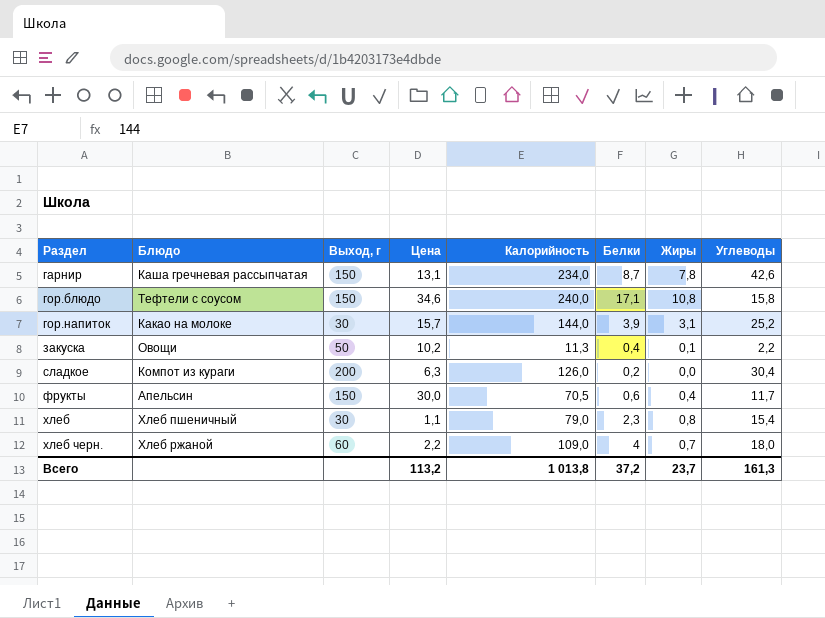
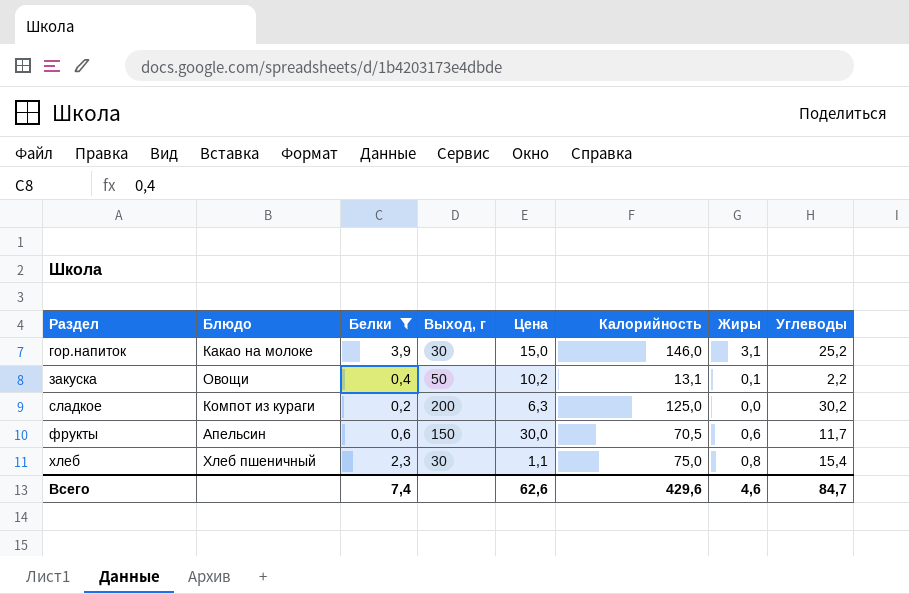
filter: none -> Белки <= 3,9
column Белки | position: 6 -> 3
гор.напиток | Цена: 15,7 -> 15,0
гор.напиток | Калорийность: 144,0 -> 146,0
закуска | Калорийность: 11,3 -> 13,1
сладкое | Калорийность: 126,0 -> 125,0
сладкое | Углеводы: 30,4 -> 30,2
фрукты | Жиры: 0,4 -> 0,6
хлеб | Калорийность: 79,0 -> 75,0
Всего | Белки: 37,2 -> 7,4
Всего | Цена: 113,2 -> 62,6
Всего | Калорийность: 1 013,8 -> 429,6
Всего | Жиры: 23,7 -> 4,6
Всего | Углеводы: 161,3 -> 84,7

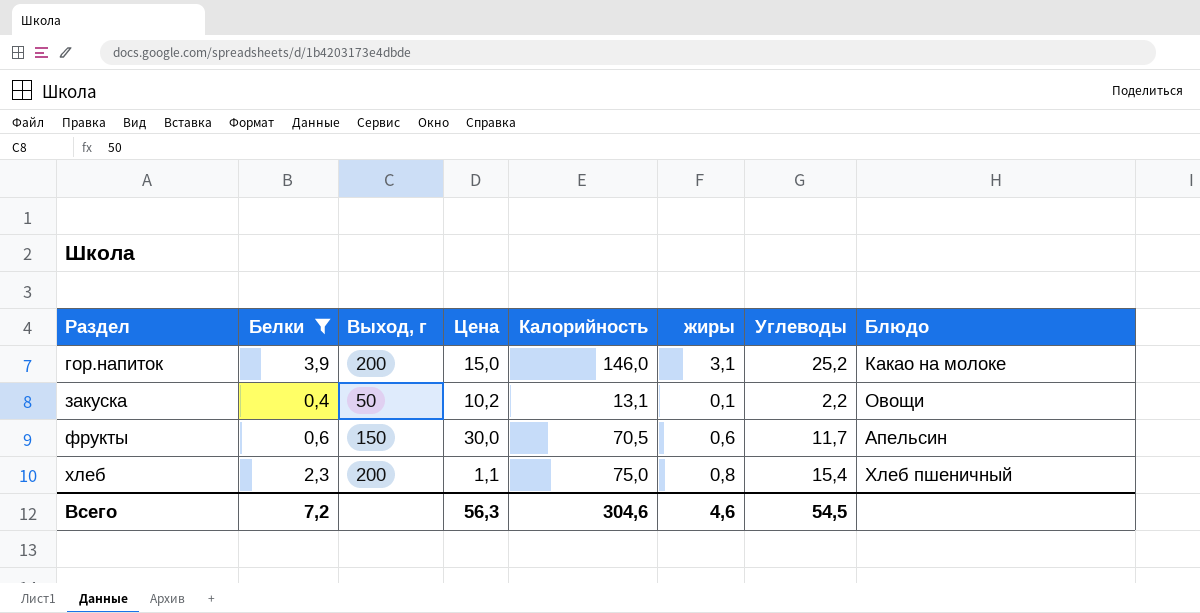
column name: Жиры -> жиры
column Блюдо | position: 2 -> 8
row сладкое: Компот из кураги | 0,2 | 200 | 6,3 | 125,0 | 0,0 | 30,2 -> none
гор.напиток | Выход, г: 30 -> 200
хлеб | Выход, г: 30 -> 200
Всего | Белки: 7,4 -> 7,2
Всего | Цена: 62,6 -> 56,3
Всего | Калорийность: 429,6 -> 304,6
Всего | Углеводы: 84,7 -> 54,5

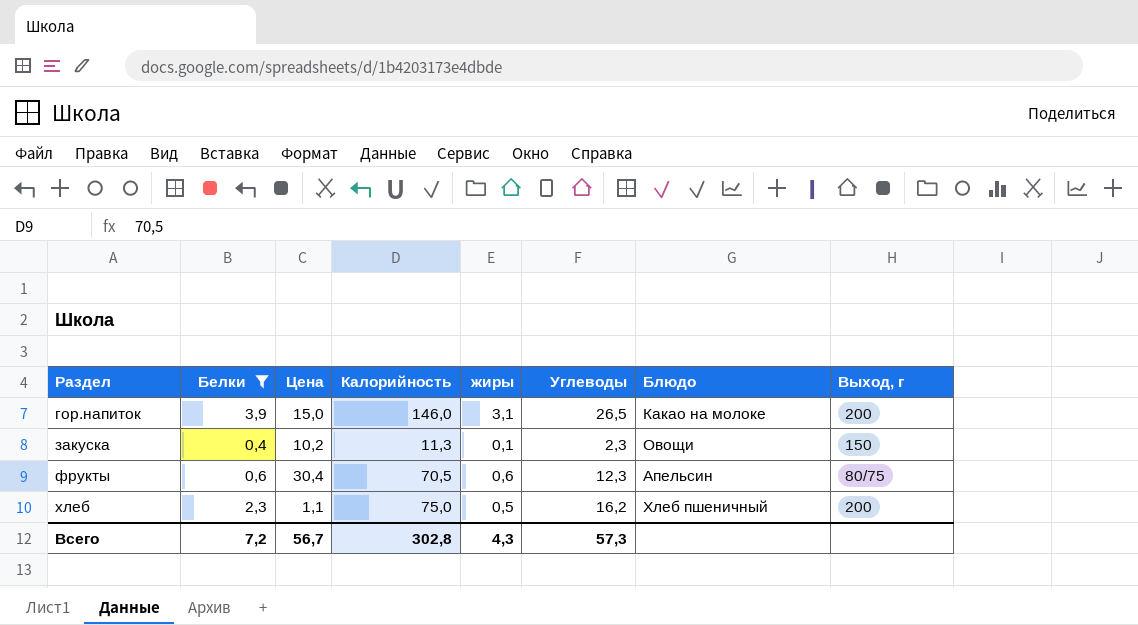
column Выход, г | position: 3 -> 8
гор.напиток | Углеводы: 25,2 -> 26,5
закуска | Калорийность: 13,1 -> 11,3
закуска | Углеводы: 2,2 -> 2,3
закуска | Выход, г: 50 -> 150
фрукты | Цена: 30,0 -> 30,4
фрукты | Углеводы: 11,7 -> 12,3
фрукты | Выход, г: 150 -> 80/75
хлеб | жиры: 0,8 -> 0,5
хлеб | Углеводы: 15,4 -> 16,2
Всего | Цена: 56,3 -> 56,7
Всего | Калорийность: 304,6 -> 302,8
Всего | жиры: 4,6 -> 4,3
Всего | Углеводы: 54,5 -> 57,3

